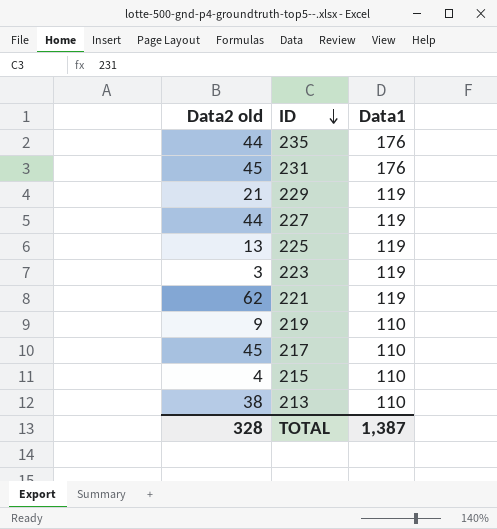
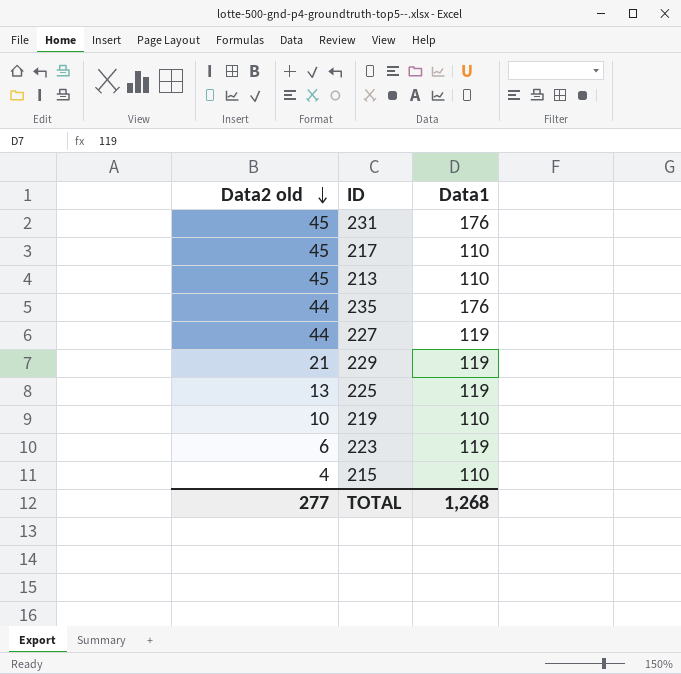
row order: ID descending -> Data2 old descending
row 221: 62 | 119 -> none
213 | Data2 old: 38 -> 45
219 | Data2 old: 9 -> 10
223 | Data2 old: 3 -> 6
TOTAL | Data2 old: 328 -> 277
TOTAL | Data1: 1,387 -> 1,268

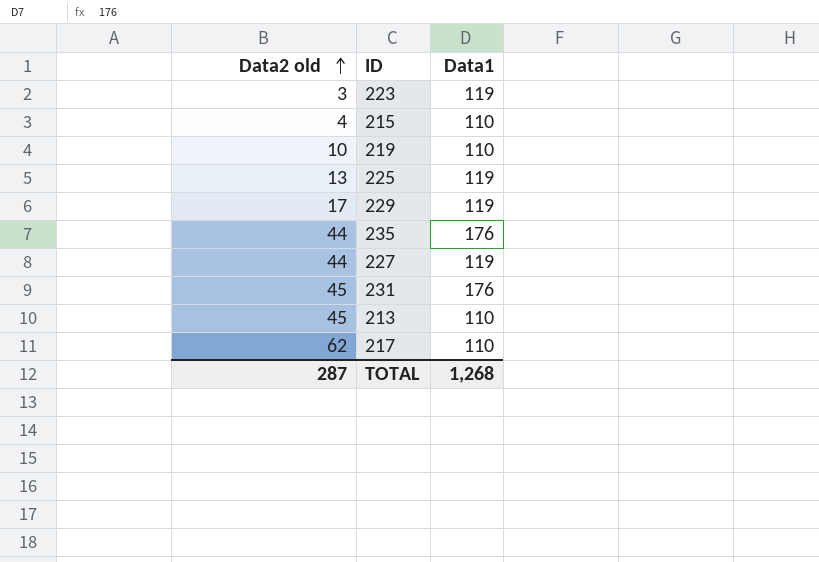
row order: Data2 old descending -> Data2 old ascending
223 | Data2 old: 6 -> 3
229 | Data2 old: 21 -> 17
217 | Data2 old: 45 -> 62
TOTAL | Data2 old: 277 -> 287

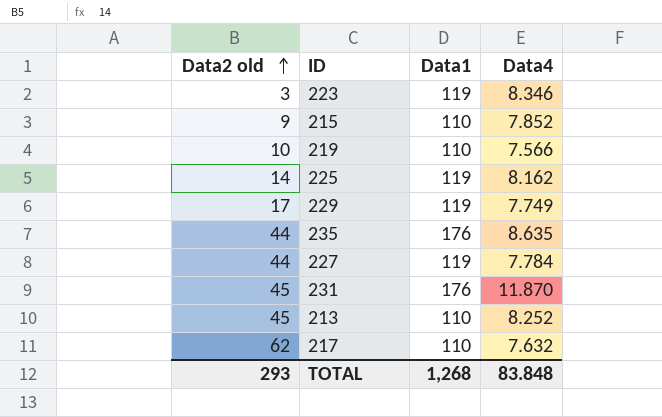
column Data4 | position: none -> 4
215 | Data2 old: 4 -> 9
225 | Data2 old: 13 -> 14
TOTAL | Data2 old: 287 -> 293

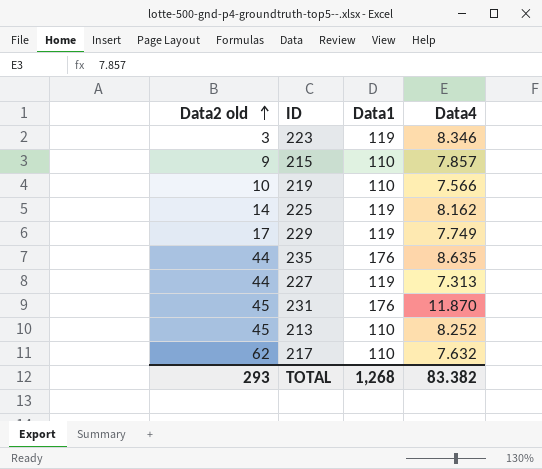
215 | Data4: 7.852 -> 7.857
227 | Data4: 7.784 -> 7.313
TOTAL | Data4: 83.848 -> 83.382

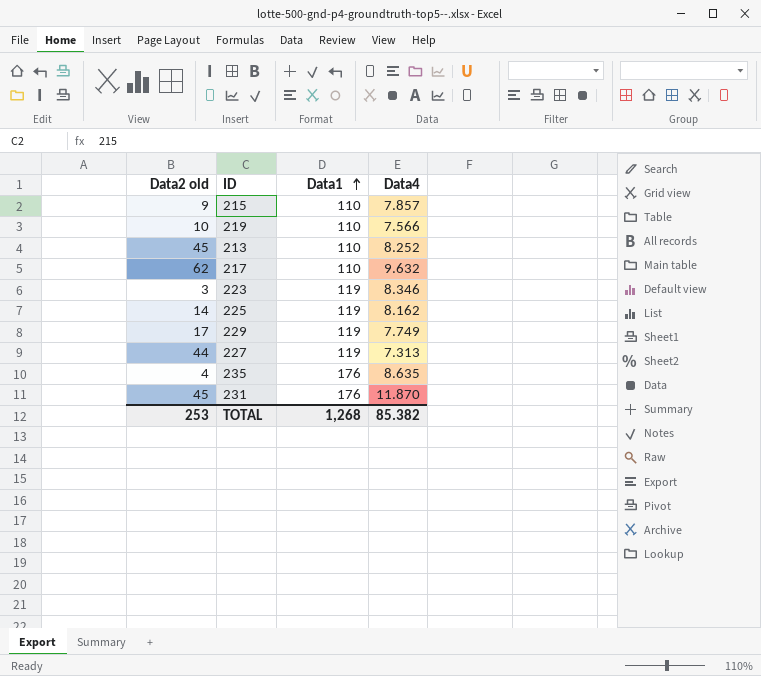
row order: Data2 old ascending -> Data1 ascending
217 | Data4: 7.632 -> 9.632
235 | Data2 old: 44 -> 4
TOTAL | Data2 old: 293 -> 253
TOTAL | Data4: 83.382 -> 85.382

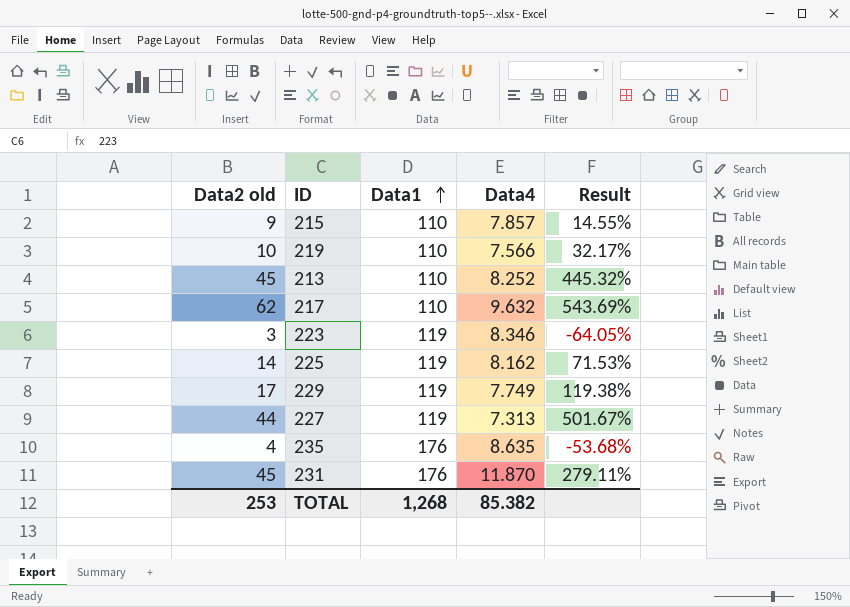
column Result | formula: none -> ([Data2 old] - [Data4]) / [Data4]

